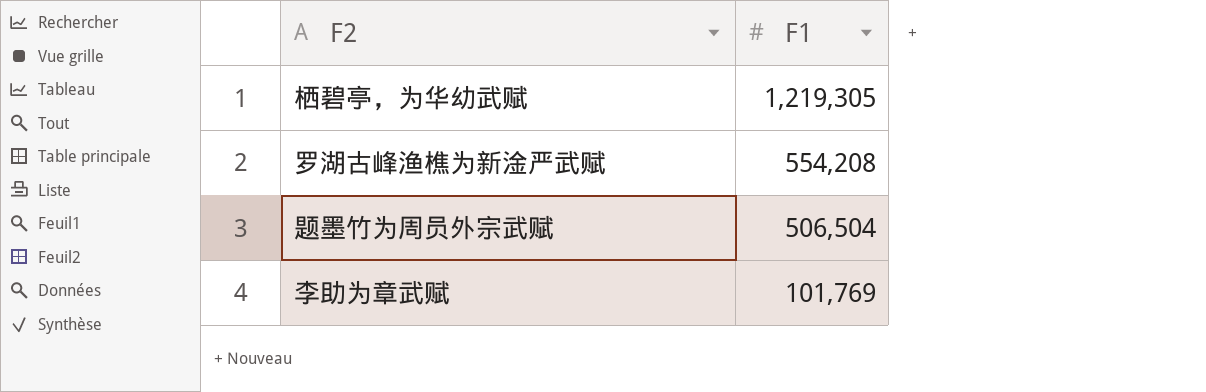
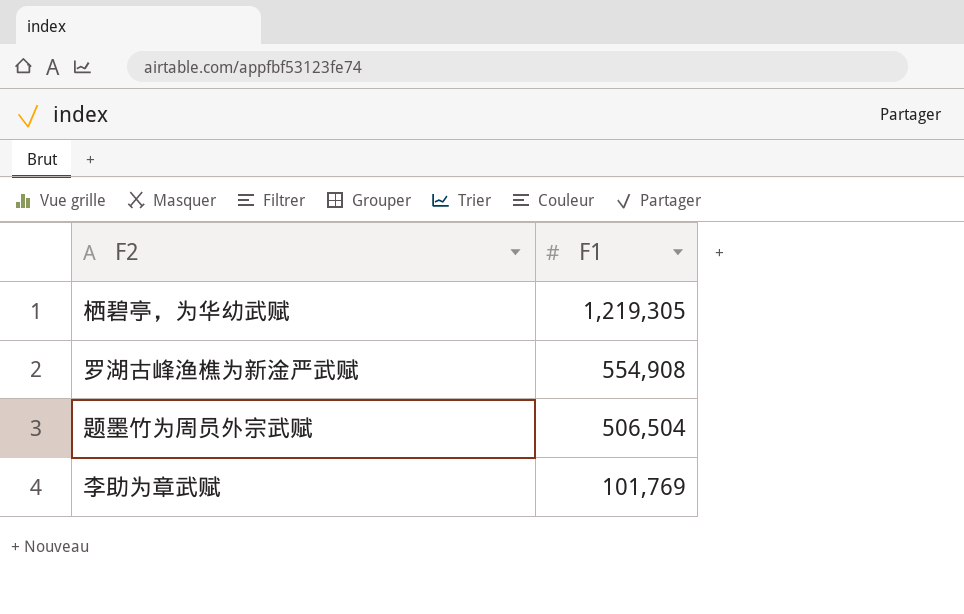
罗湖古峰渔樵为新淦严武赋 | F1: 554,208 -> 554,908

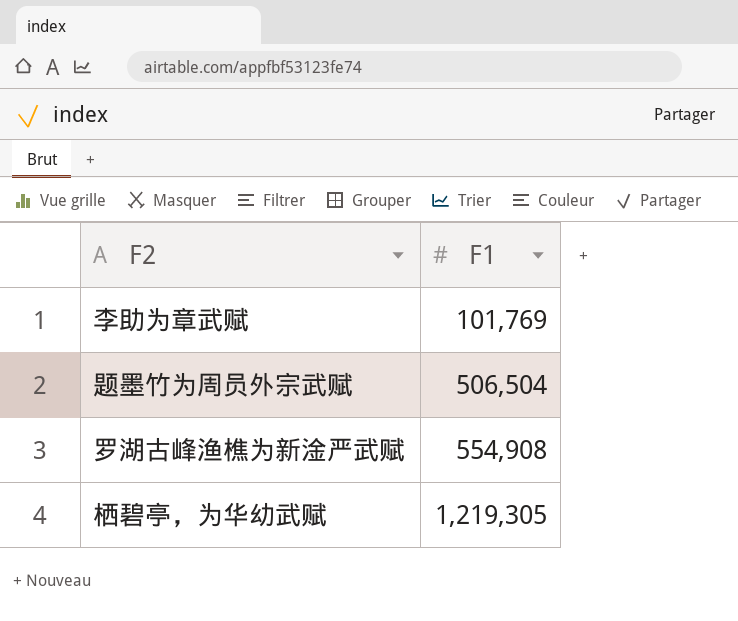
row order: F1 descending -> F1 ascending

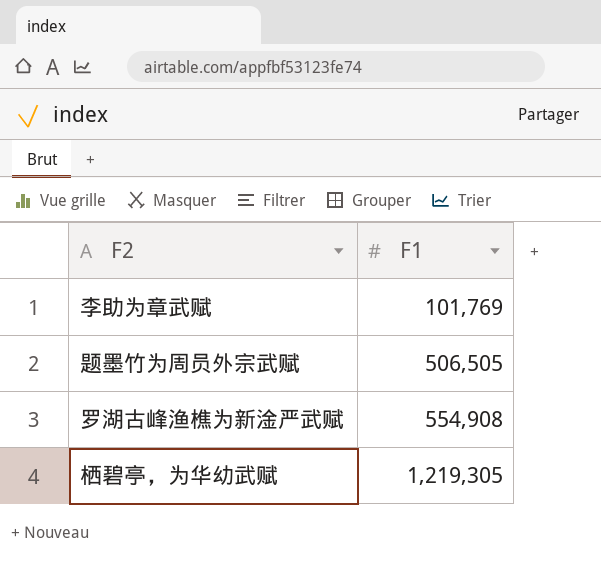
题墨竹为周员外宗武赋 | F1: 506,504 -> 506,505

